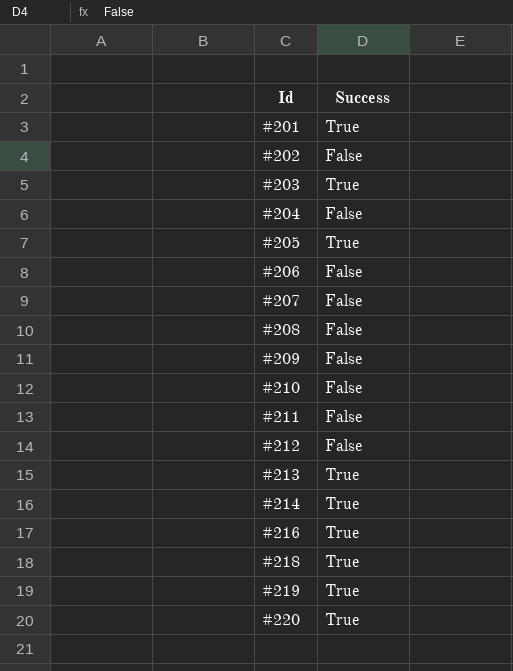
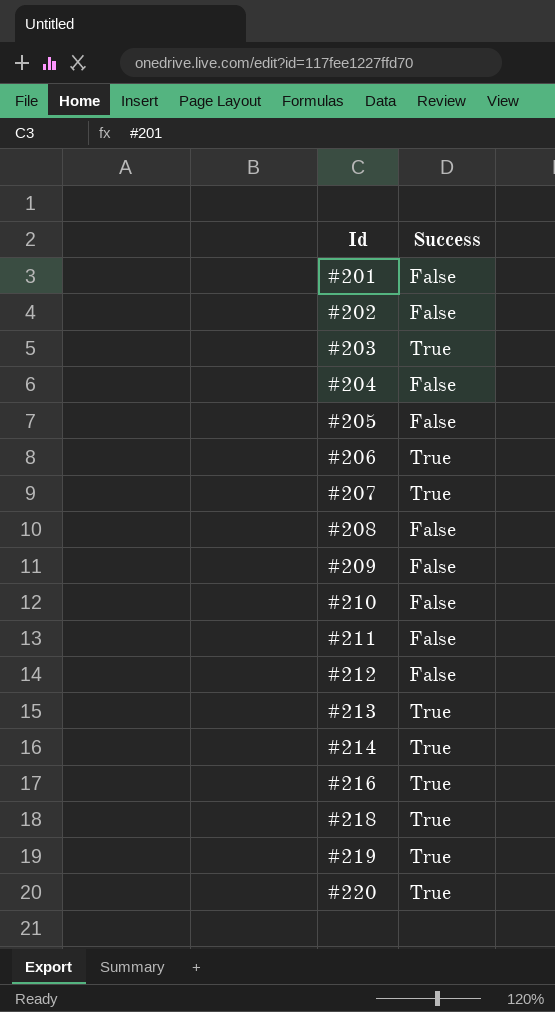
#201 | Success: True -> False
#205 | Success: True -> False
#206 | Success: False -> True
#207 | Success: False -> True

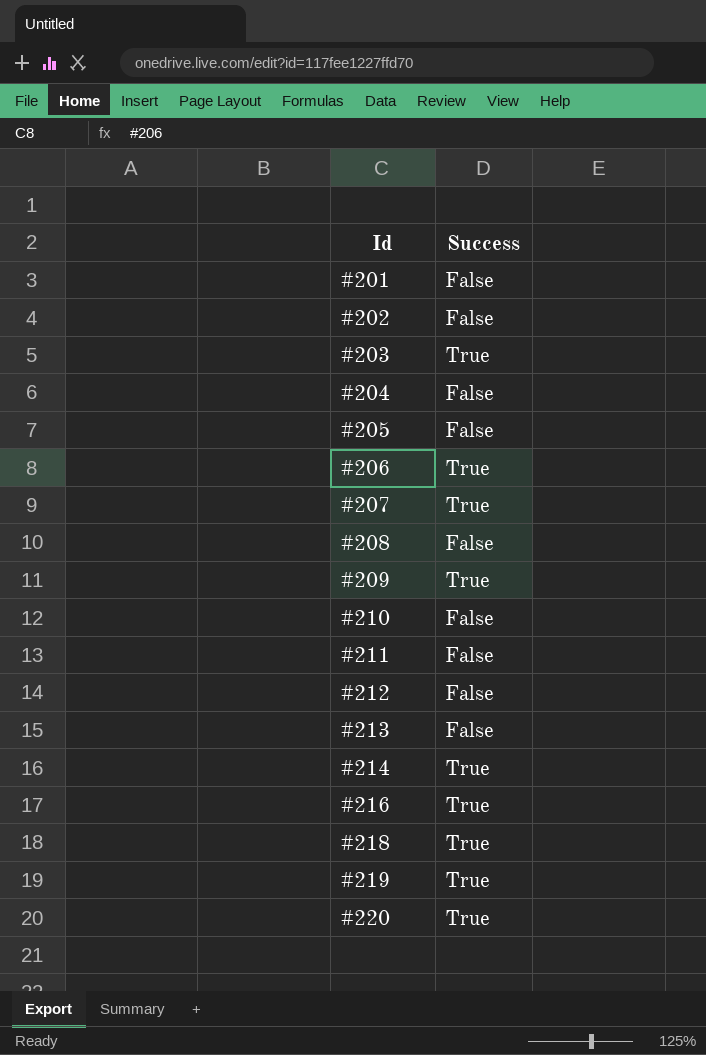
#209 | Success: False -> True
#213 | Success: True -> False

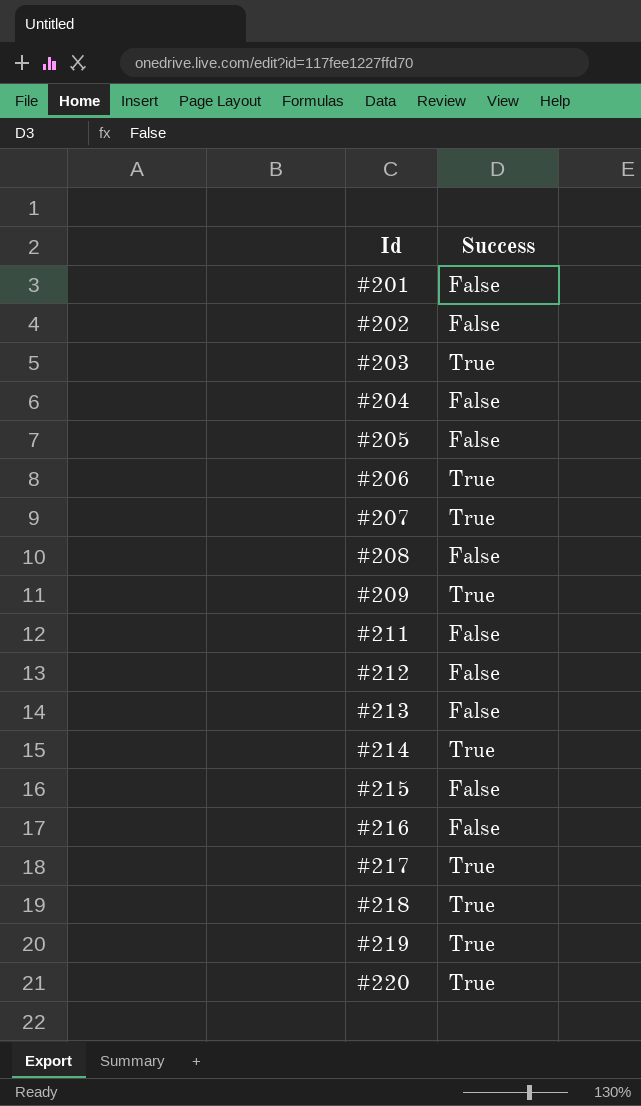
row #210: False -> none
row #215: none -> False
#216 | Success: True -> False
row #217: none -> True

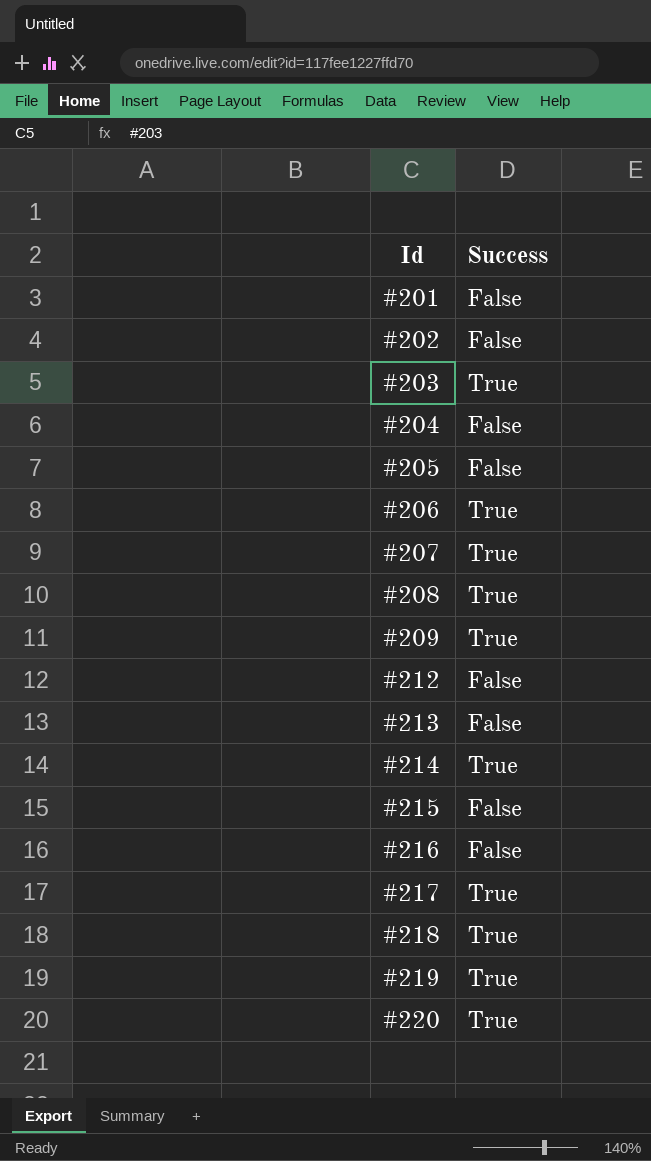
row #211: False -> none
#208 | Success: False -> True

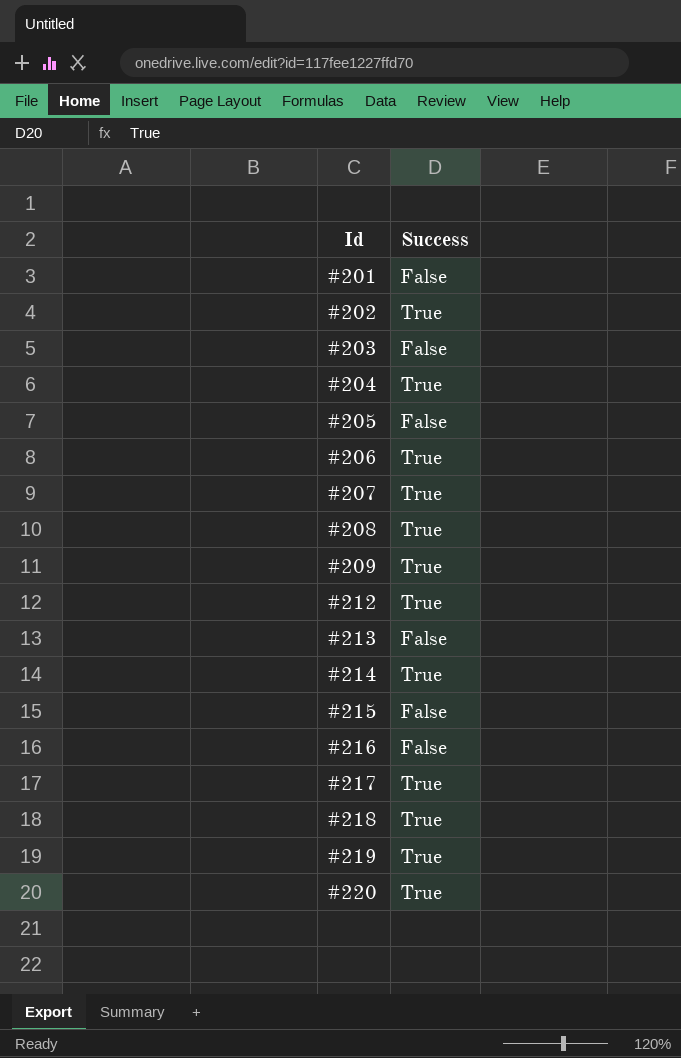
#202 | Success: False -> True
#203 | Success: True -> False
#204 | Success: False -> True
#212 | Success: False -> True

